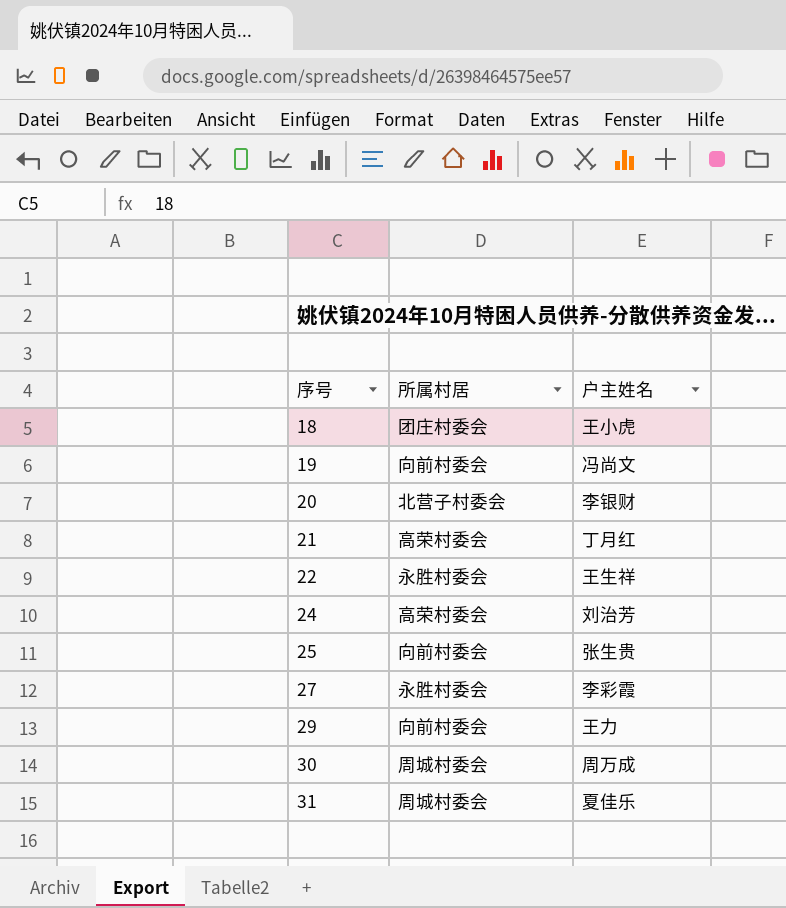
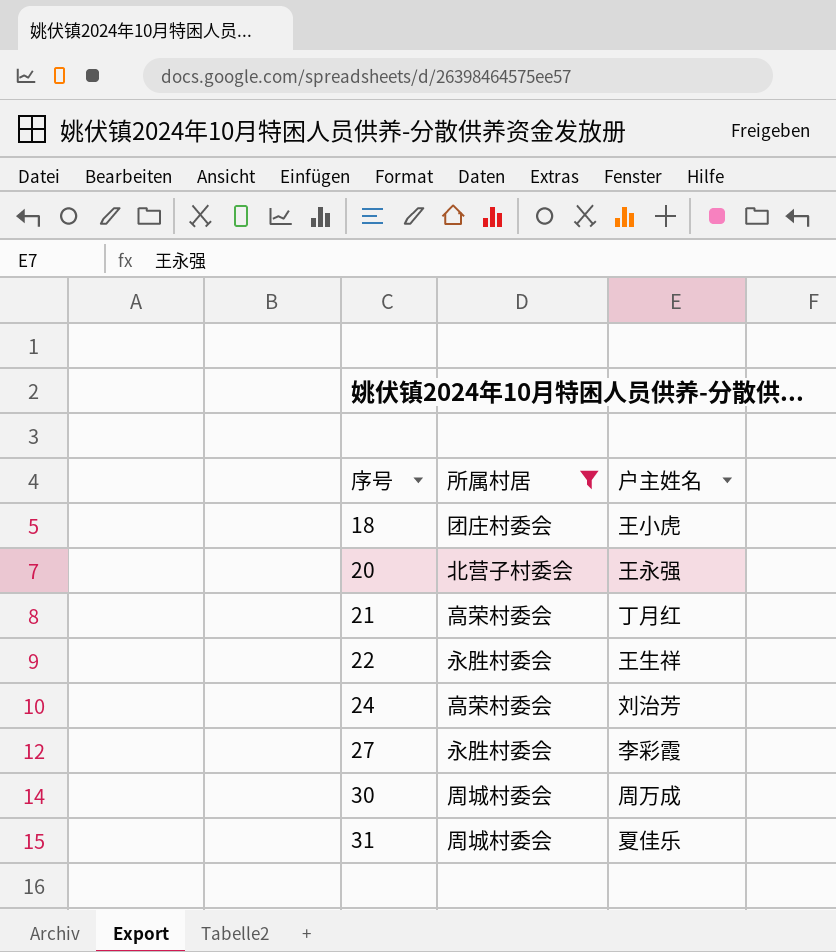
filter: none -> 所属村居 != 向前村委会
20 | 户主姓名: 李银财 -> 王永强

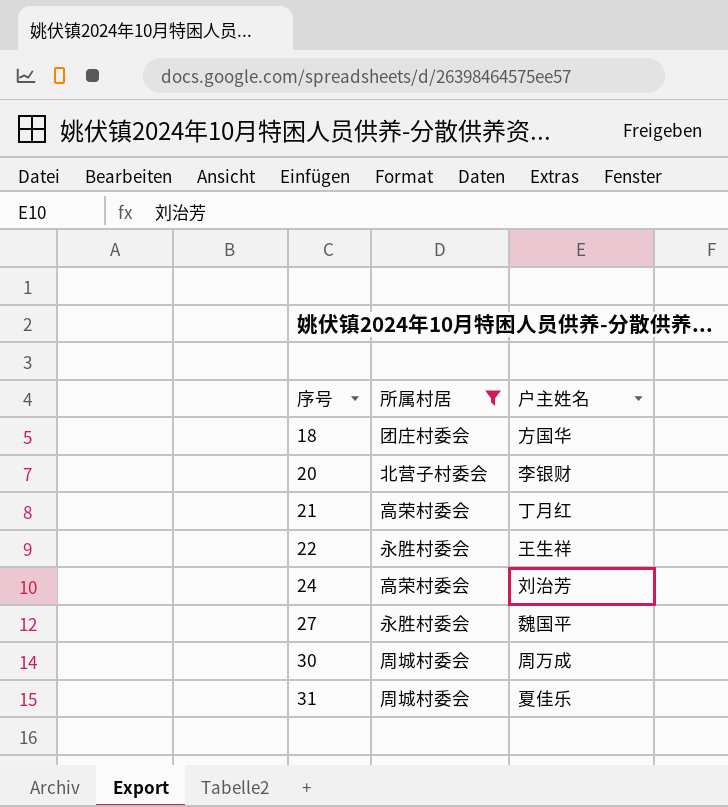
18 | 户主姓名: 王小虎 -> 方国华
20 | 户主姓名: 王永强 -> 李银财
27 | 户主姓名: 李彩霞 -> 魏国平

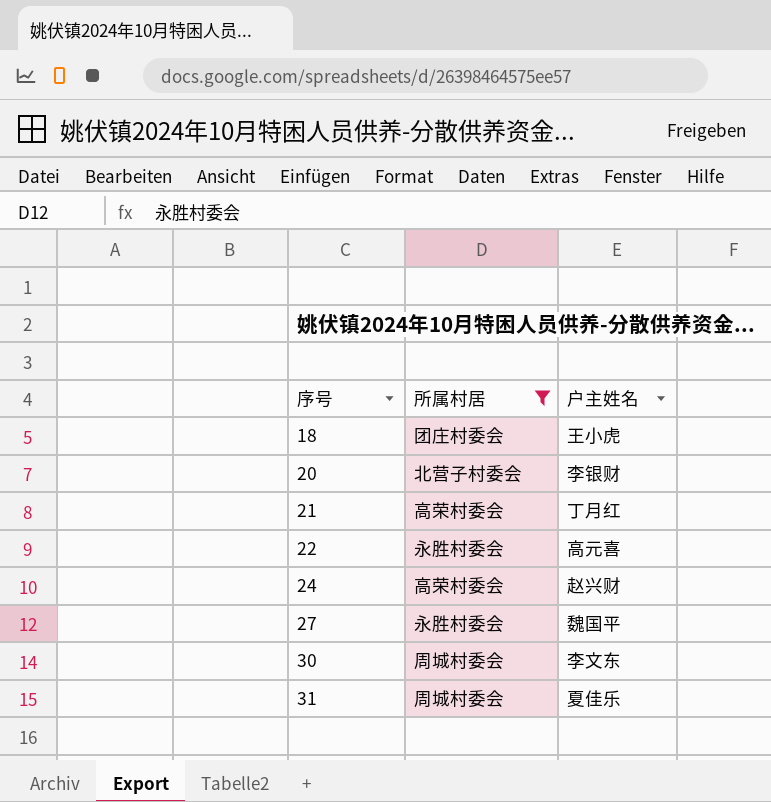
18 | 户主姓名: 方国华 -> 王小虎
22 | 户主姓名: 王生祥 -> 高元喜
24 | 户主姓名: 刘治芳 -> 赵兴财
30 | 户主姓名: 周万成 -> 李文东

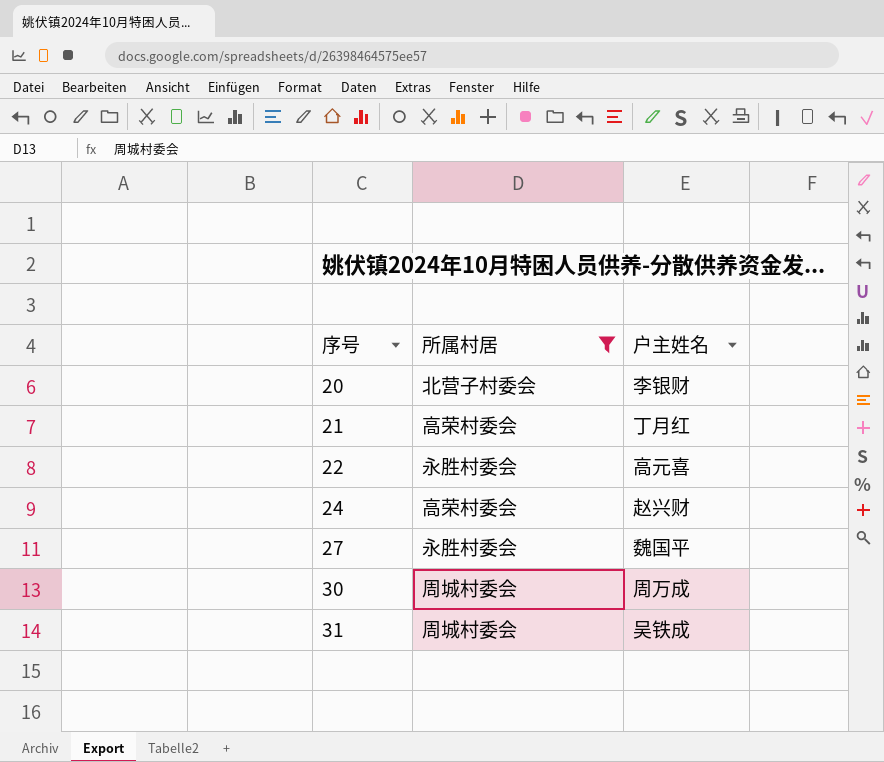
row 18: 团庄村委会 | 王小虎 -> none
30 | 户主姓名: 李文东 -> 周万成
31 | 户主姓名: 夏佳乐 -> 吴铁成

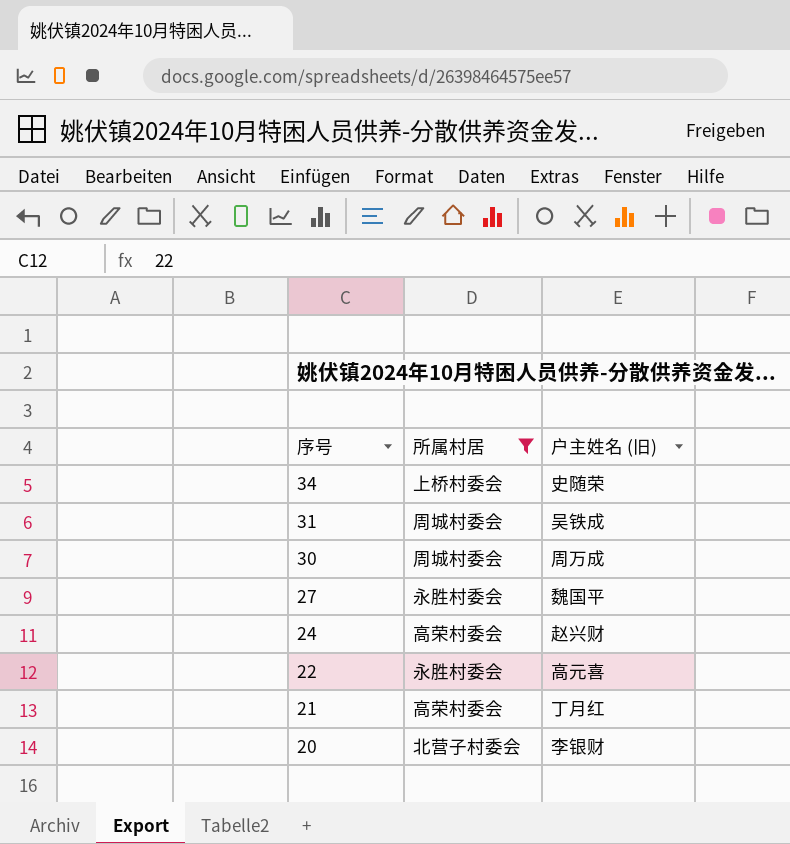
row order: 序号 ascending -> 序号 descending
column name: 户主姓名 -> 户主姓名 (旧)
row 34: none -> 上桥村委会 | 史随荣

